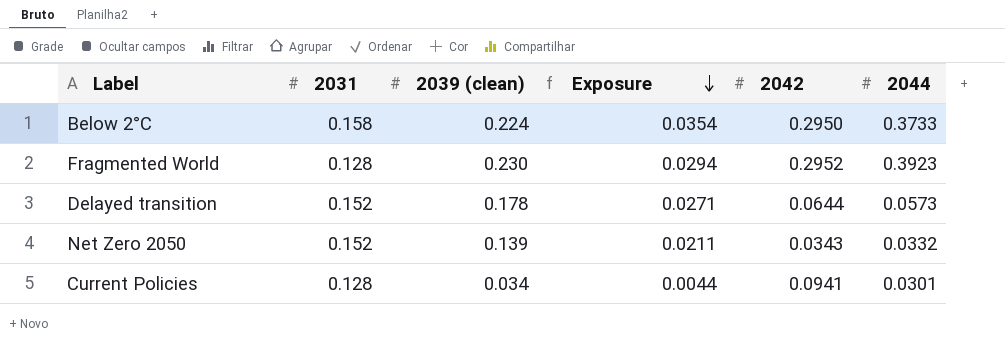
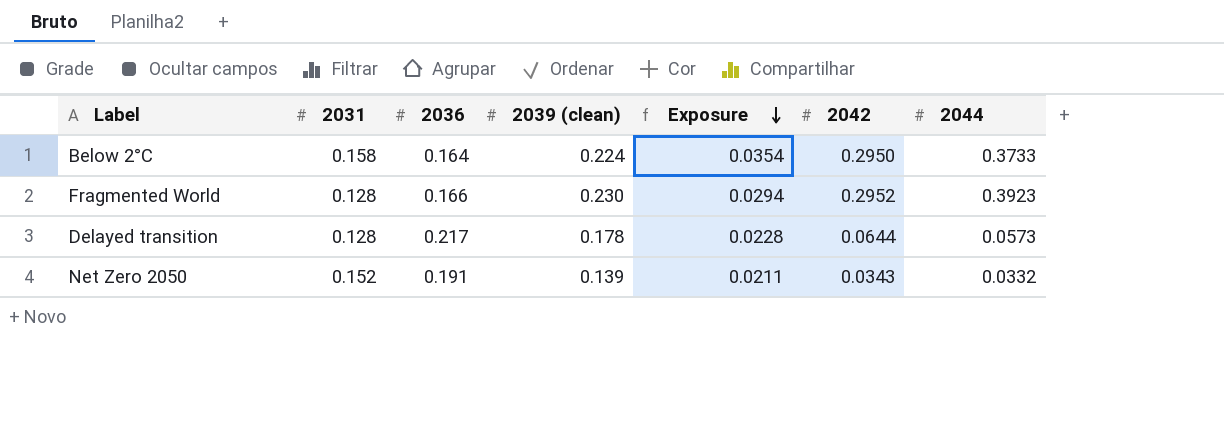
column 2036 | position: none -> 3
row Current Policies: 0.128 | 0.034 | 0.0044 | 0.0941 | 0.0301 -> none
Delayed transition | 2031: 0.152 -> 0.128
Delayed transition | Exposure: 0.0271 -> 0.0228

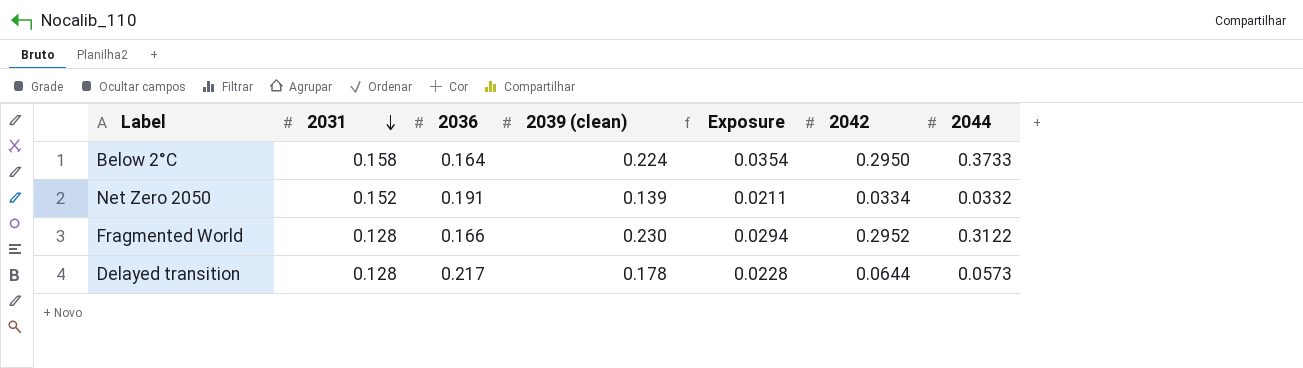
row order: Exposure descending -> 2031 descending
Net Zero 2050 | 2042: 0.0343 -> 0.0334
Fragmented World | 2044: 0.3923 -> 0.3122

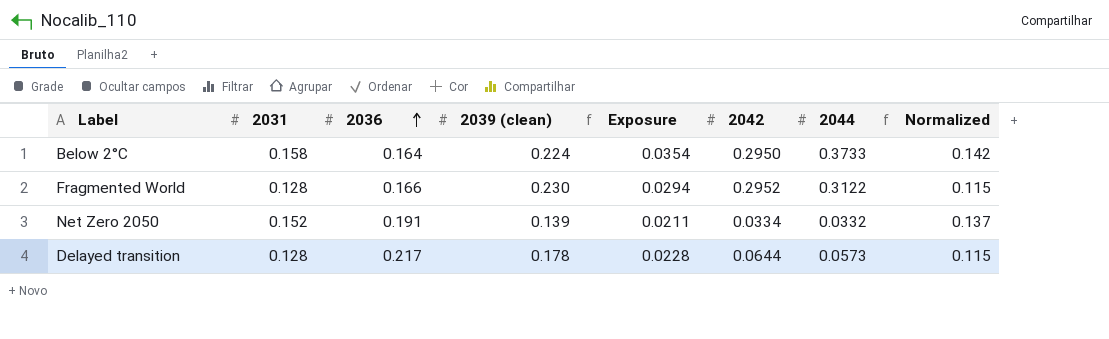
row order: 2031 descending -> 2036 ascending
column Normalized | formula: none -> [2031] * 0.9

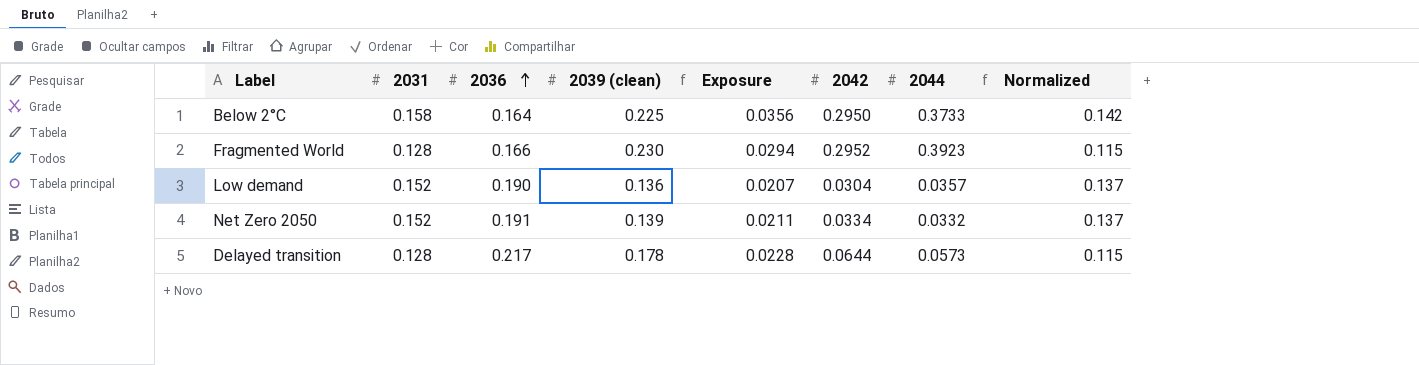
Below 2°C | 2039 (clean): 0.224 -> 0.225
Below 2°C | Exposure: 0.0354 -> 0.0356
Fragmented World | 2044: 0.3122 -> 0.3923
row Low demand: none -> 0.152 | 0.190 | 0.136 | 0.0207 | 0.0304 | 0.0357 | 0.137

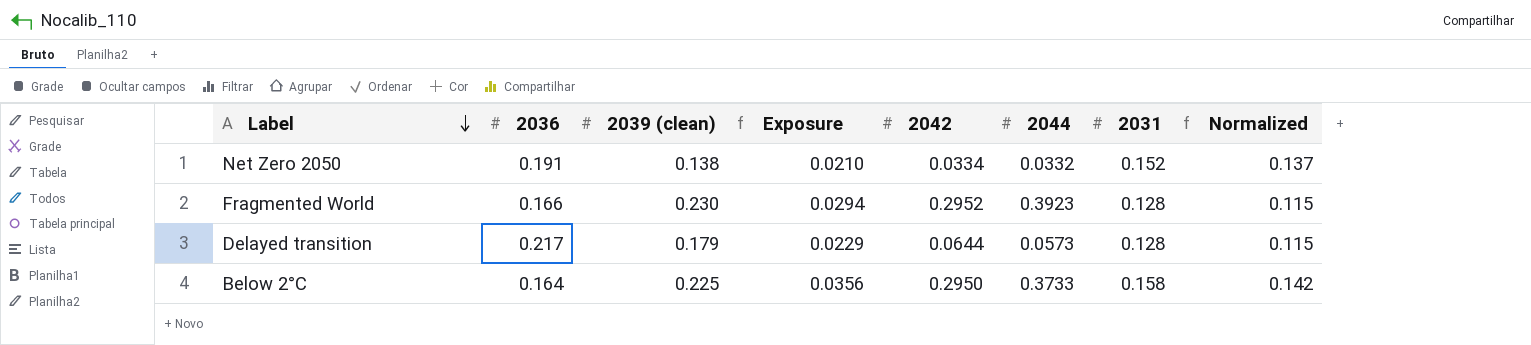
row order: 2036 ascending -> Label descending
column 2031 | position: 2 -> 7
row Low demand: 0.152 | 0.190 | 0.136 | 0.0207 | 0.0304 | 0.0357 | 0.137 -> none
Net Zero 2050 | 2039 (clean): 0.139 -> 0.138
Net Zero 2050 | Exposure: 0.0211 -> 0.0210
Delayed transition | 2039 (clean): 0.178 -> 0.179
Delayed transition | Exposure: 0.0228 -> 0.0229

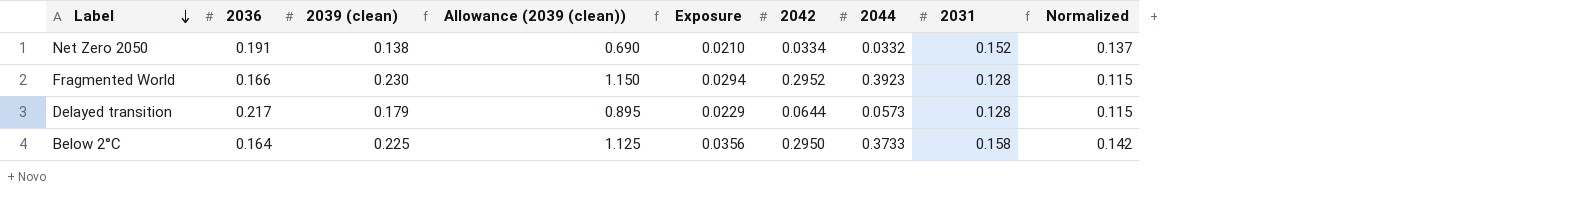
column Allowance (2039 (clean)) | formula: none -> [2039 (clean)] * 5

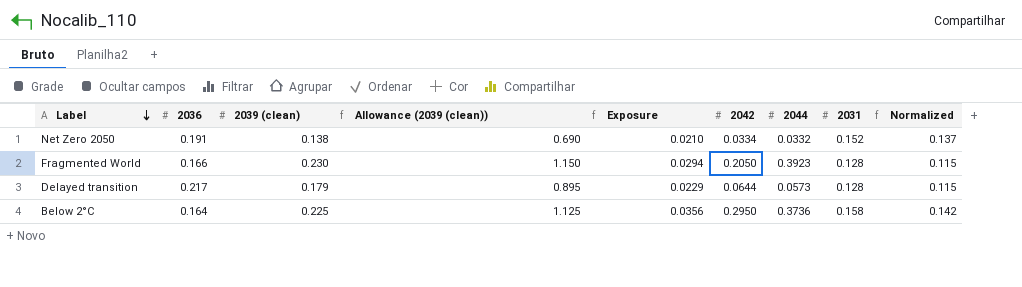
Fragmented World | 2042: 0.2952 -> 0.2050
Below 2°C | 2044: 0.3733 -> 0.3736

